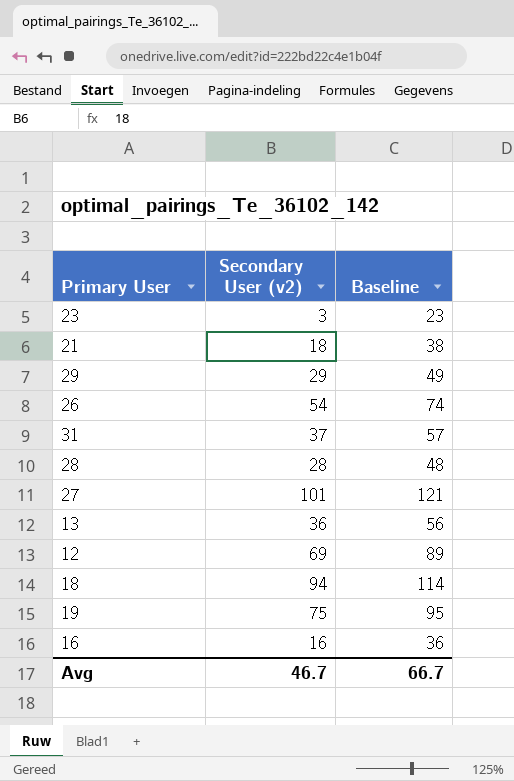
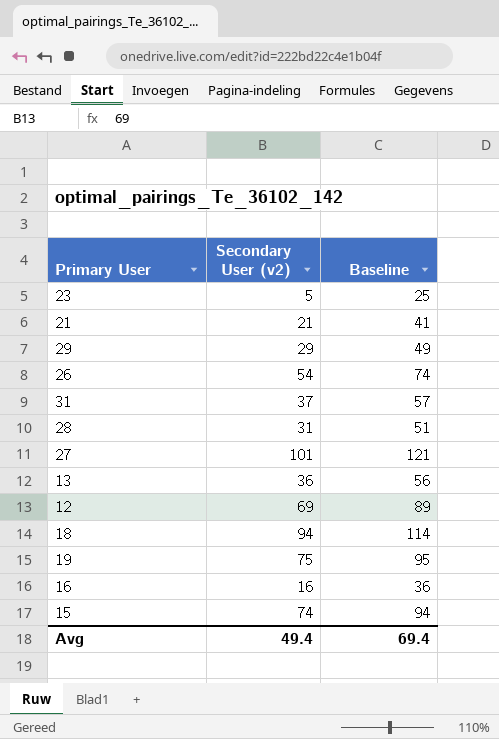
23 | Secondary User (v2): 3 -> 5
23 | Baseline: 23 -> 25
21 | Secondary User (v2): 18 -> 21
21 | Baseline: 38 -> 41
28 | Secondary User (v2): 28 -> 31
28 | Baseline: 48 -> 51
row 15: none -> 74 | 94
Avg | Secondary User (v2): 46.7 -> 49.4
Avg | Baseline: 66.7 -> 69.4

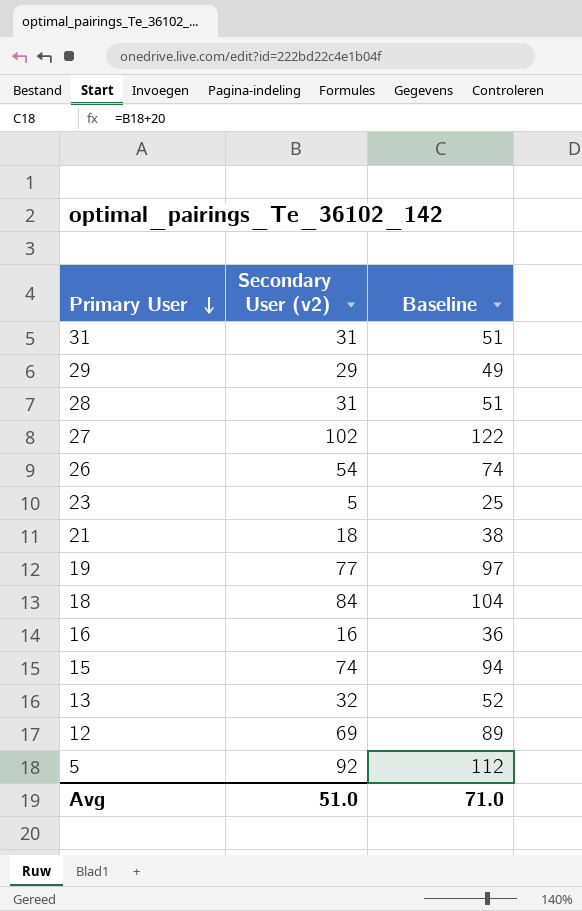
row order: none -> Primary User descending
31 | Secondary User (v2): 37 -> 31
31 | Baseline: 57 -> 51
27 | Secondary User (v2): 101 -> 102
27 | Baseline: 121 -> 122
21 | Secondary User (v2): 21 -> 18
21 | Baseline: 41 -> 38
19 | Secondary User (v2): 75 -> 77
19 | Baseline: 95 -> 97
18 | Secondary User (v2): 94 -> 84
18 | Baseline: 114 -> 104
13 | Secondary User (v2): 36 -> 32
13 | Baseline: 56 -> 52
row 5: none -> 92 | 112
Avg | Secondary User (v2): 49.4 -> 51.0
Avg | Baseline: 69.4 -> 71.0

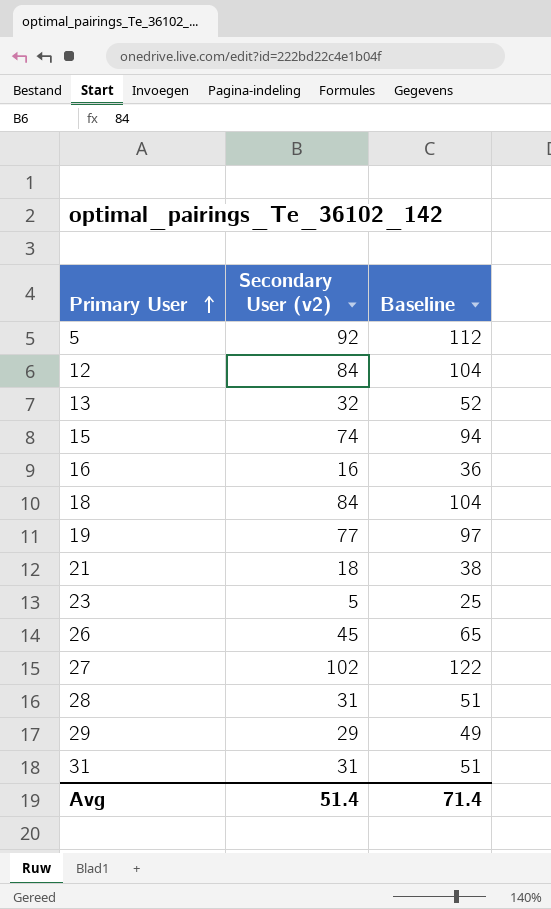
row order: Primary User descending -> Primary User ascending
12 | Secondary User (v2): 69 -> 84
12 | Baseline: 89 -> 104
26 | Secondary User (v2): 54 -> 45
26 | Baseline: 74 -> 65
Avg | Secondary User (v2): 51.0 -> 51.4
Avg | Baseline: 71.0 -> 71.4

